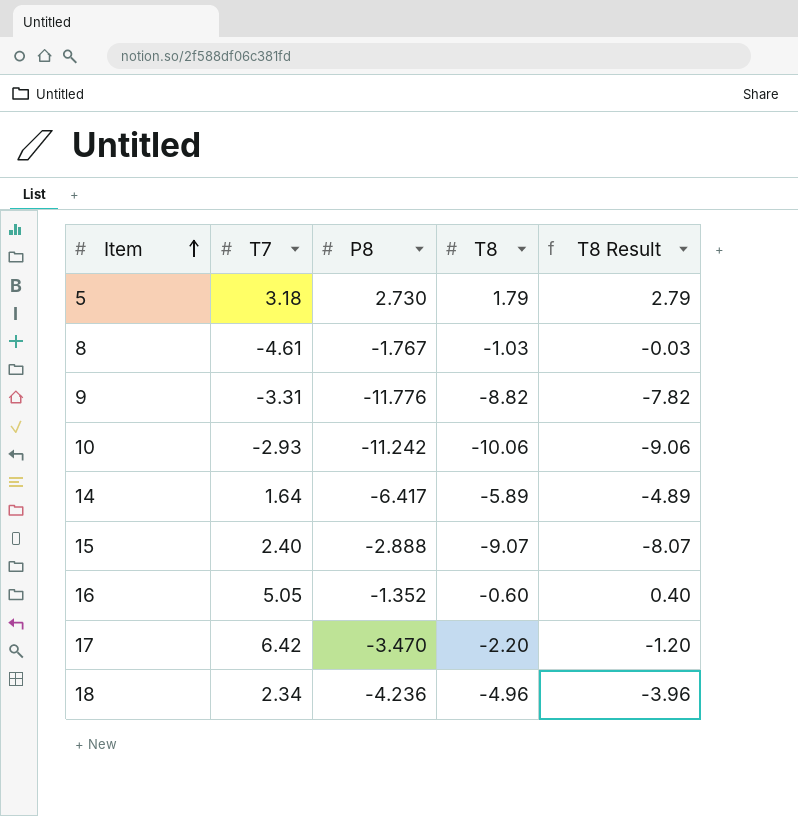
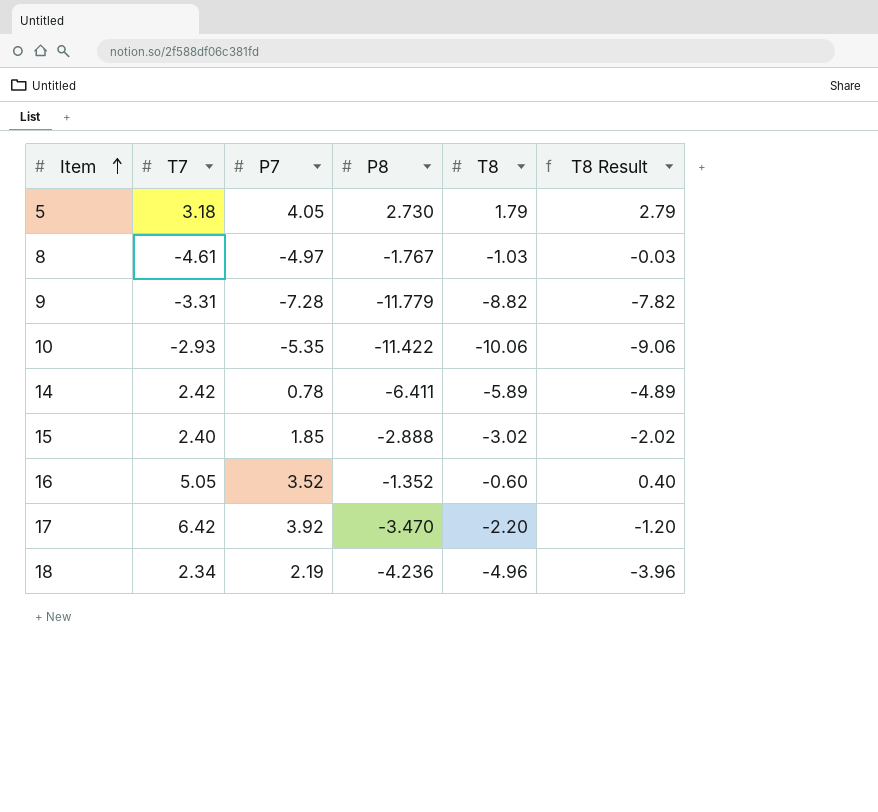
column P7 | position: none -> 3
9 | P8: -11.776 -> -11.779
10 | P8: -11.242 -> -11.422
14 | T7: 1.64 -> 2.42
14 | P8: -6.417 -> -6.411
15 | T8: -9.07 -> -3.02
15 | T8 Result: -8.07 -> -2.02

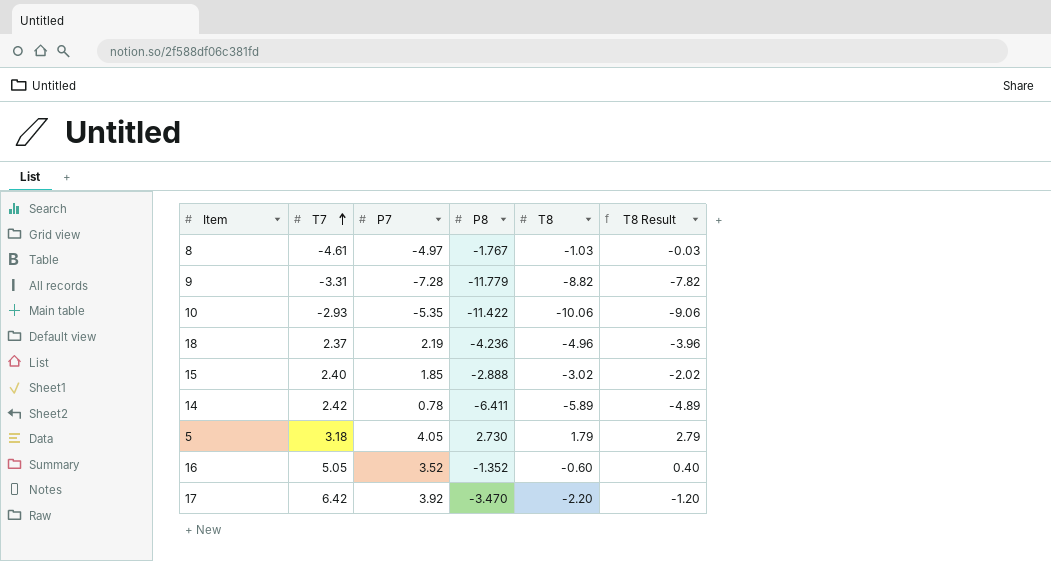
row order: Item ascending -> T7 ascending
18 | T7: 2.34 -> 2.37

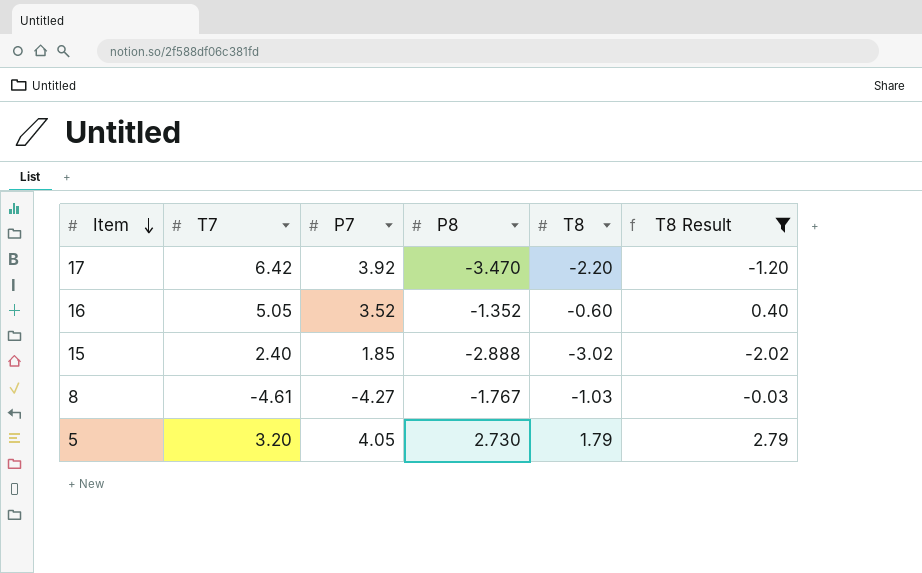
filter: none -> T8 Result >= -2.02
row order: T7 ascending -> Item descending
8 | P7: -4.97 -> -4.27
5 | T7: 3.18 -> 3.20

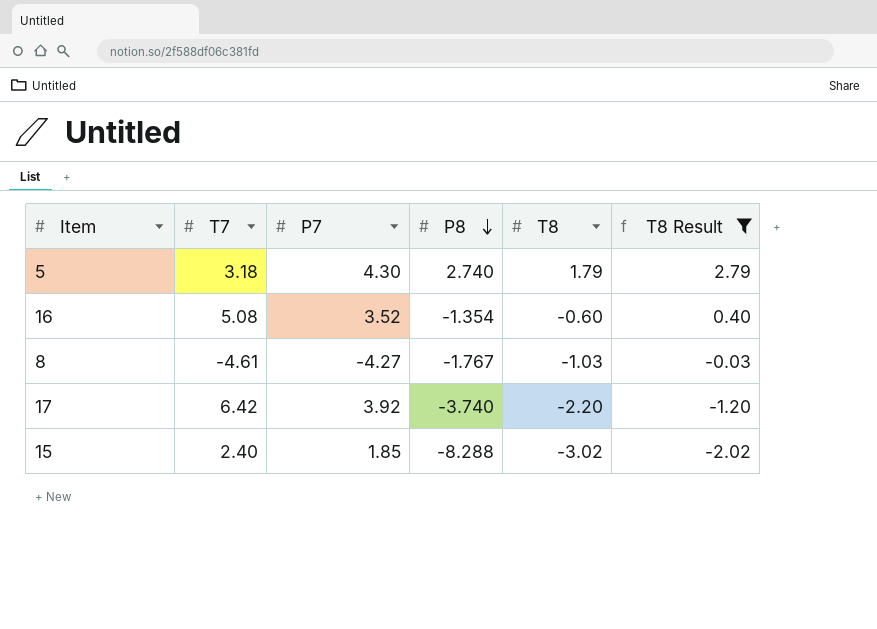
row order: Item descending -> P8 descending
5 | T7: 3.20 -> 3.18
5 | P7: 4.05 -> 4.30
5 | P8: 2.730 -> 2.740
16 | T7: 5.05 -> 5.08
16 | P8: -1.352 -> -1.354
17 | P8: -3.470 -> -3.740
15 | P8: -2.888 -> -8.288

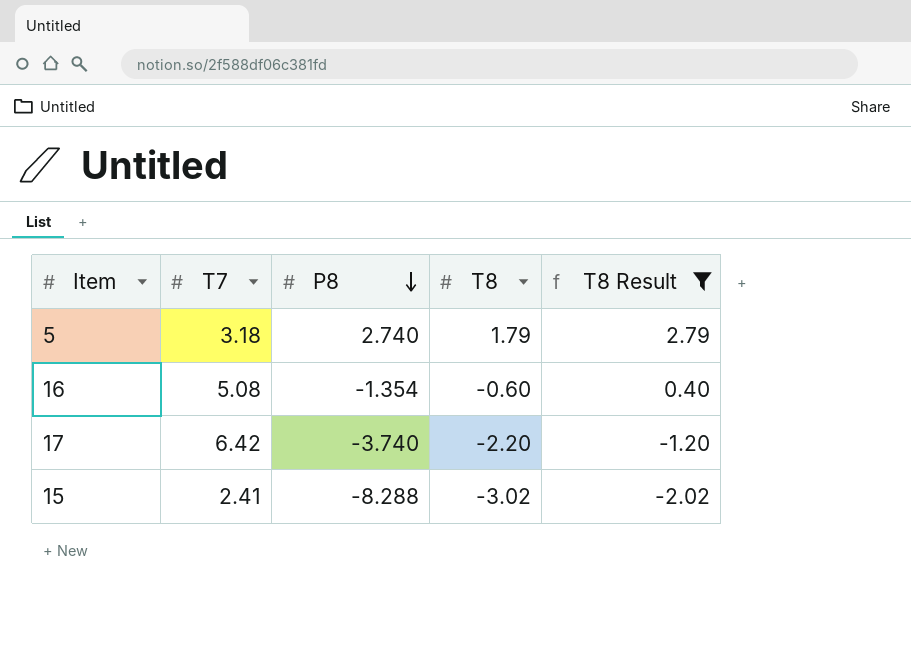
column P7 | position: 3 -> none
row 8: -4.61 | -4.27 | -1.767 | -1.03 | -0.03 -> none
15 | T7: 2.40 -> 2.41

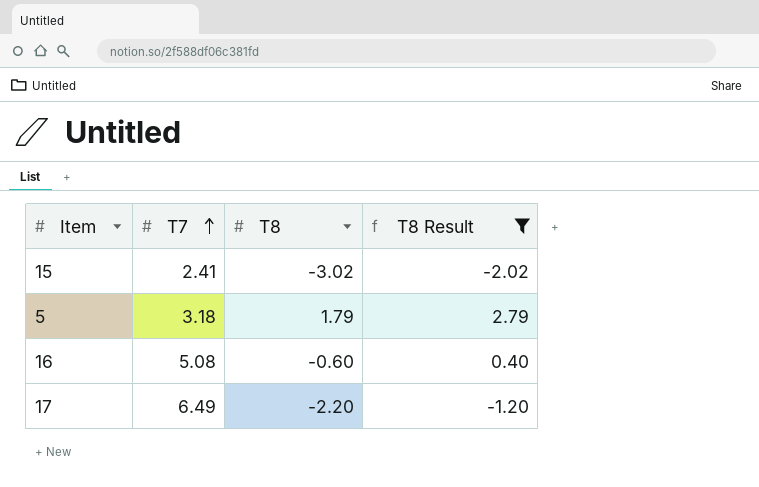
row order: P8 descending -> T7 ascending
column P8 | position: 3 -> none
17 | T7: 6.42 -> 6.49

